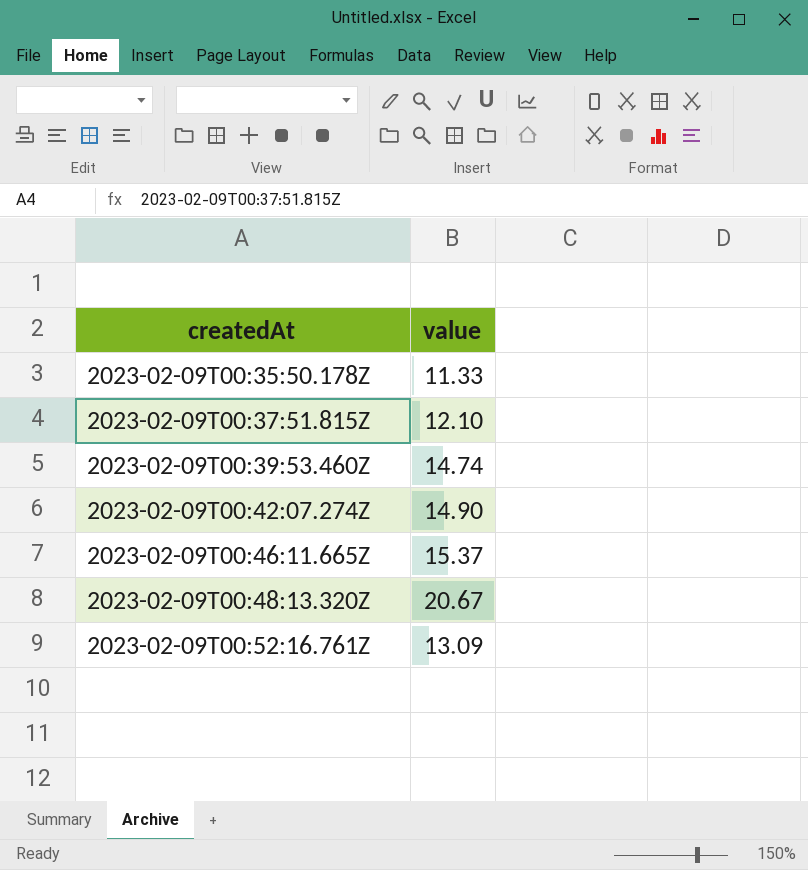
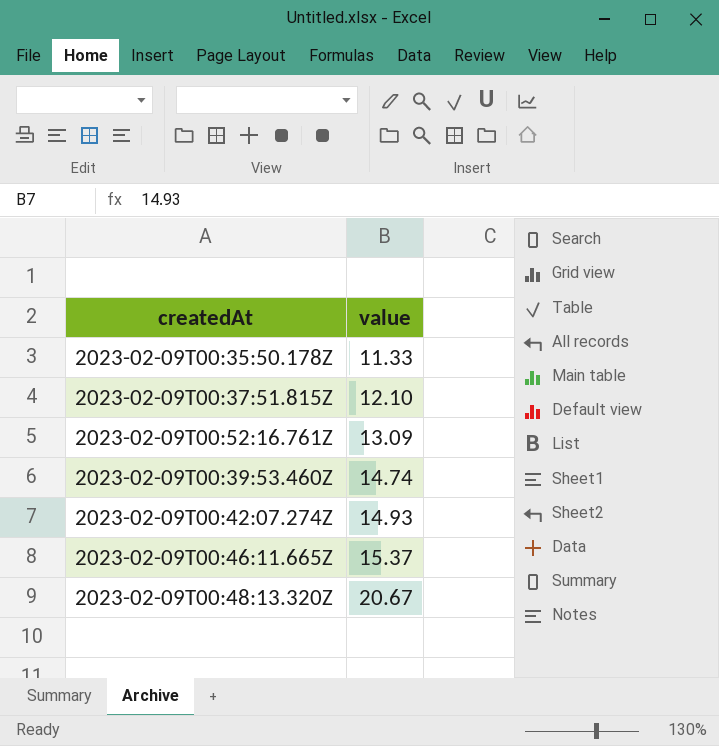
row order: createdAt ascending -> value ascending
2023-02-09T00:42:07.274Z | value: 14.90 -> 14.93

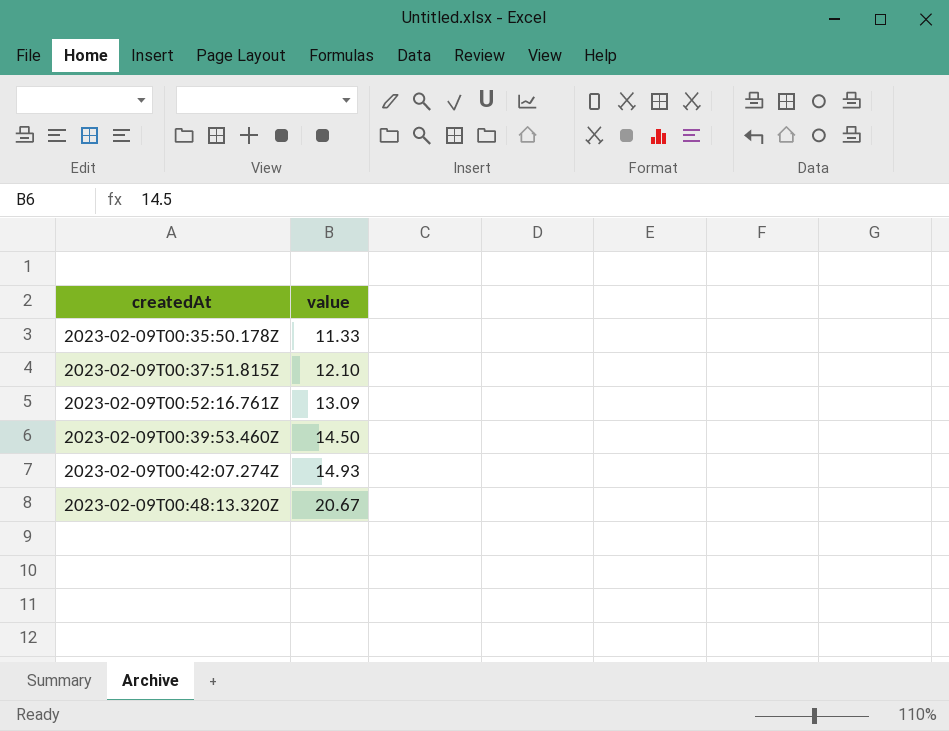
row 2023-02-09T00:46:11.665Z: 15.37 -> none
2023-02-09T00:39:53.460Z | value: 14.74 -> 14.50

